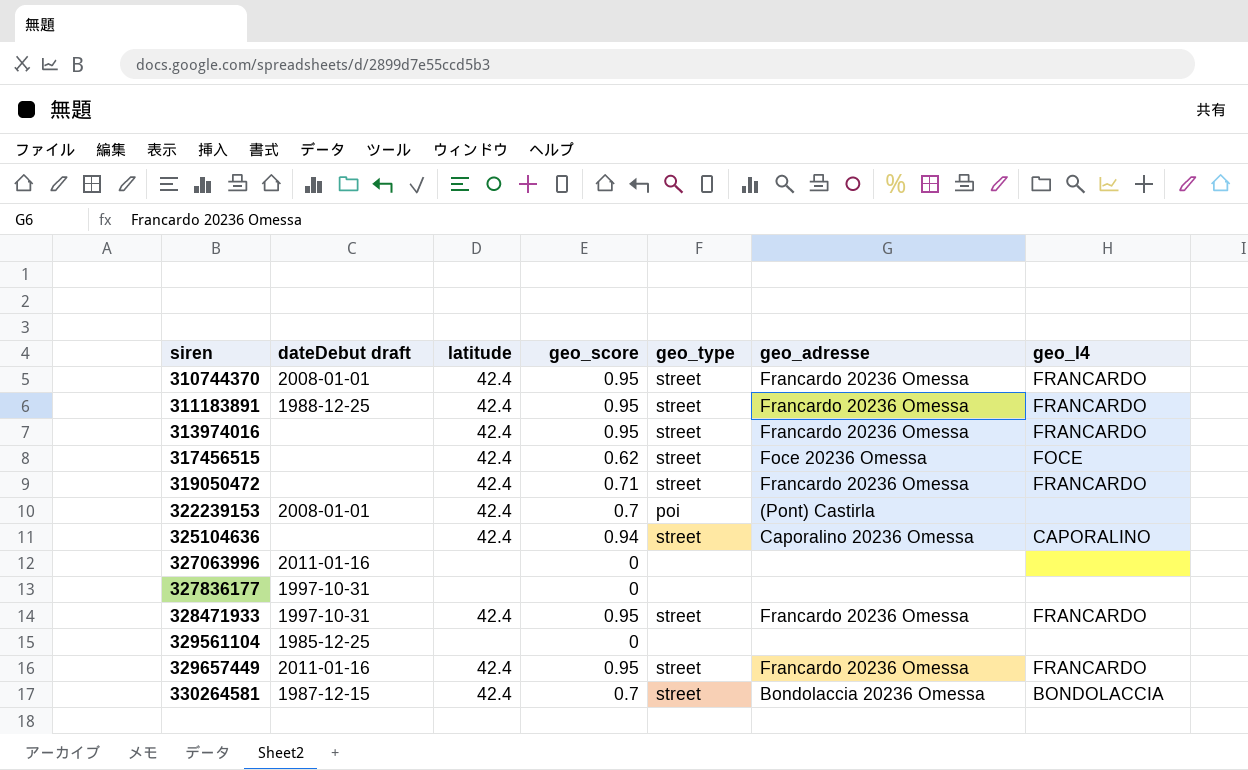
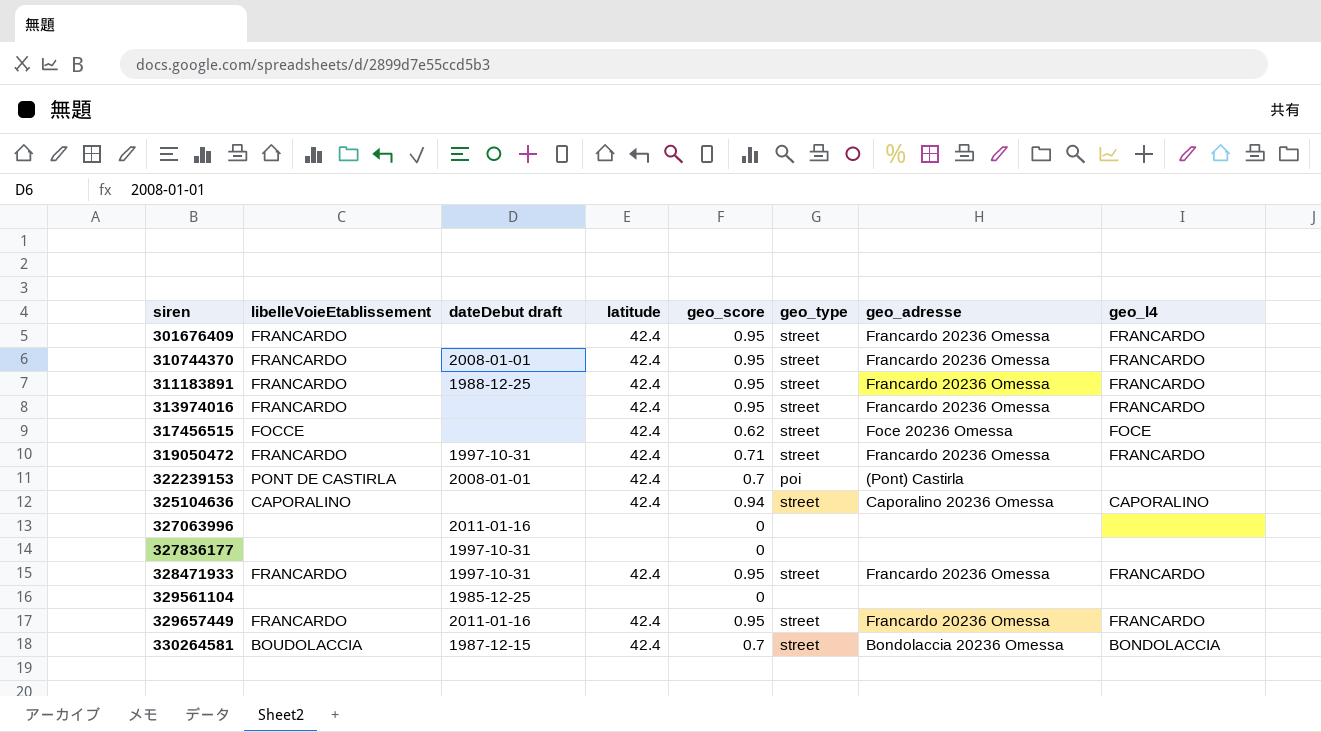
column libelleVoieEtablissement | position: none -> 2
row 301676409: none -> FRANCARDO | none | 42.4 | 0.95 | street | Francardo 20236 Omessa | FRANCARDO
319050472 | dateDebut draft: none -> 1997-10-31

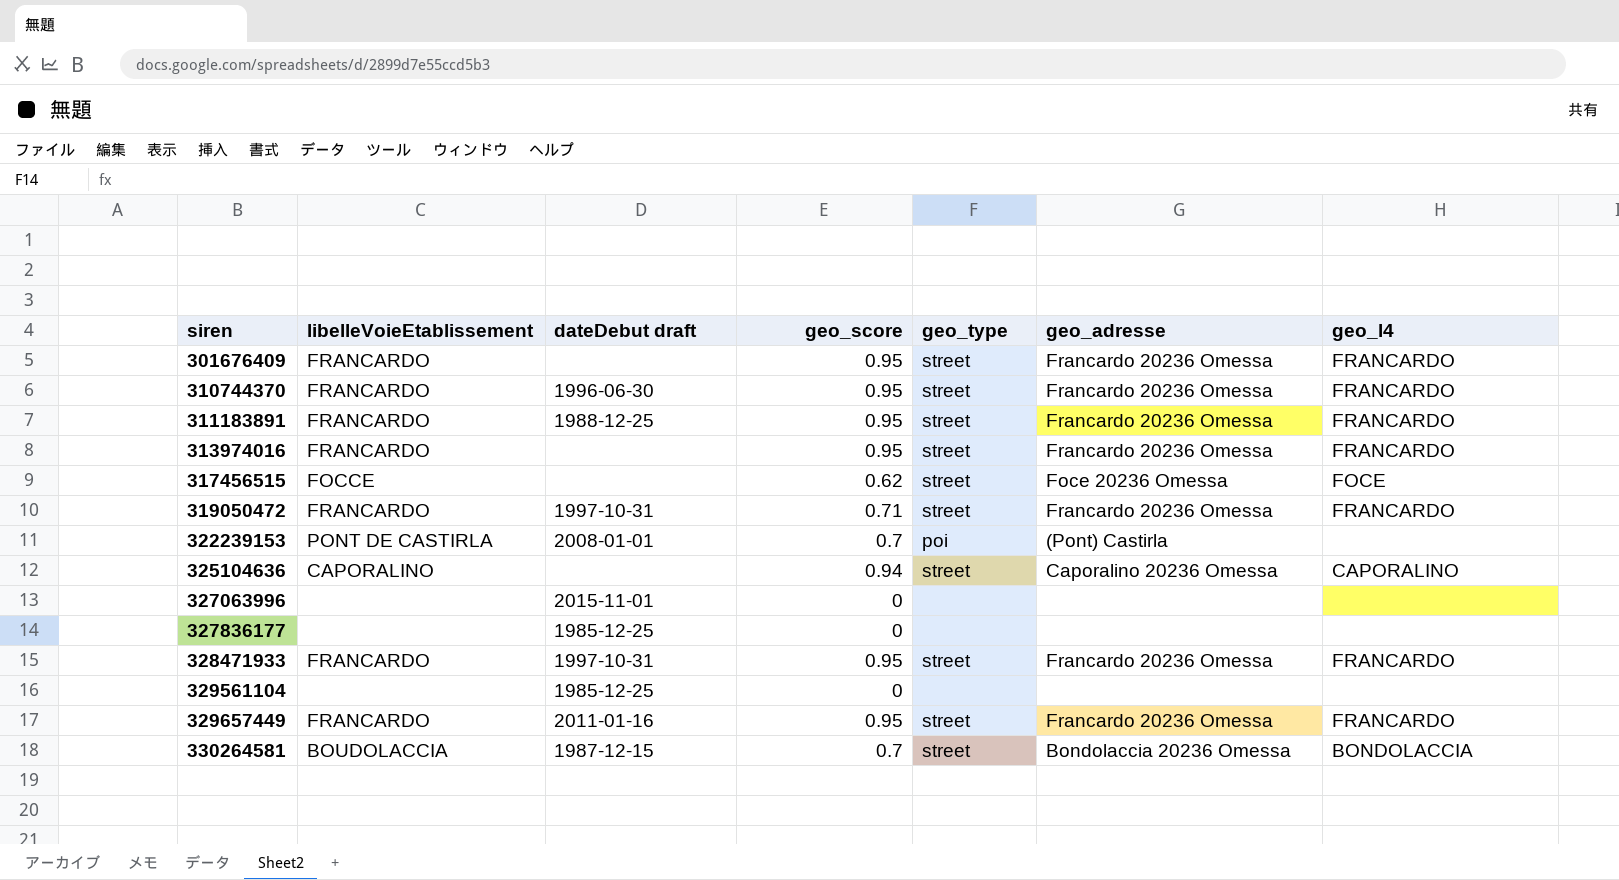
column latitude | position: 4 -> none
310744370 | dateDebut draft: 2008-01-01 -> 1996-06-30
327063996 | dateDebut draft: 2011-01-16 -> 2015-11-01
327836177 | dateDebut draft: 1997-10-31 -> 1985-12-25

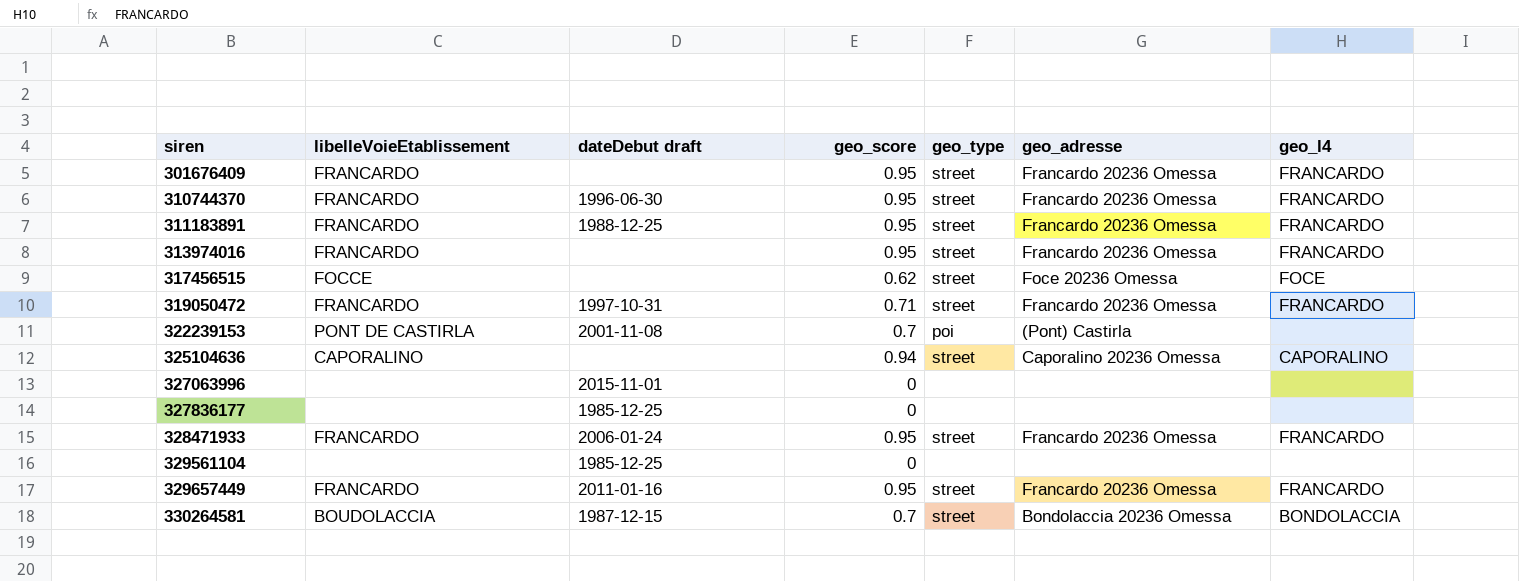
322239153 | dateDebut draft: 2008-01-01 -> 2001-11-08
328471933 | dateDebut draft: 1997-10-31 -> 2006-01-24

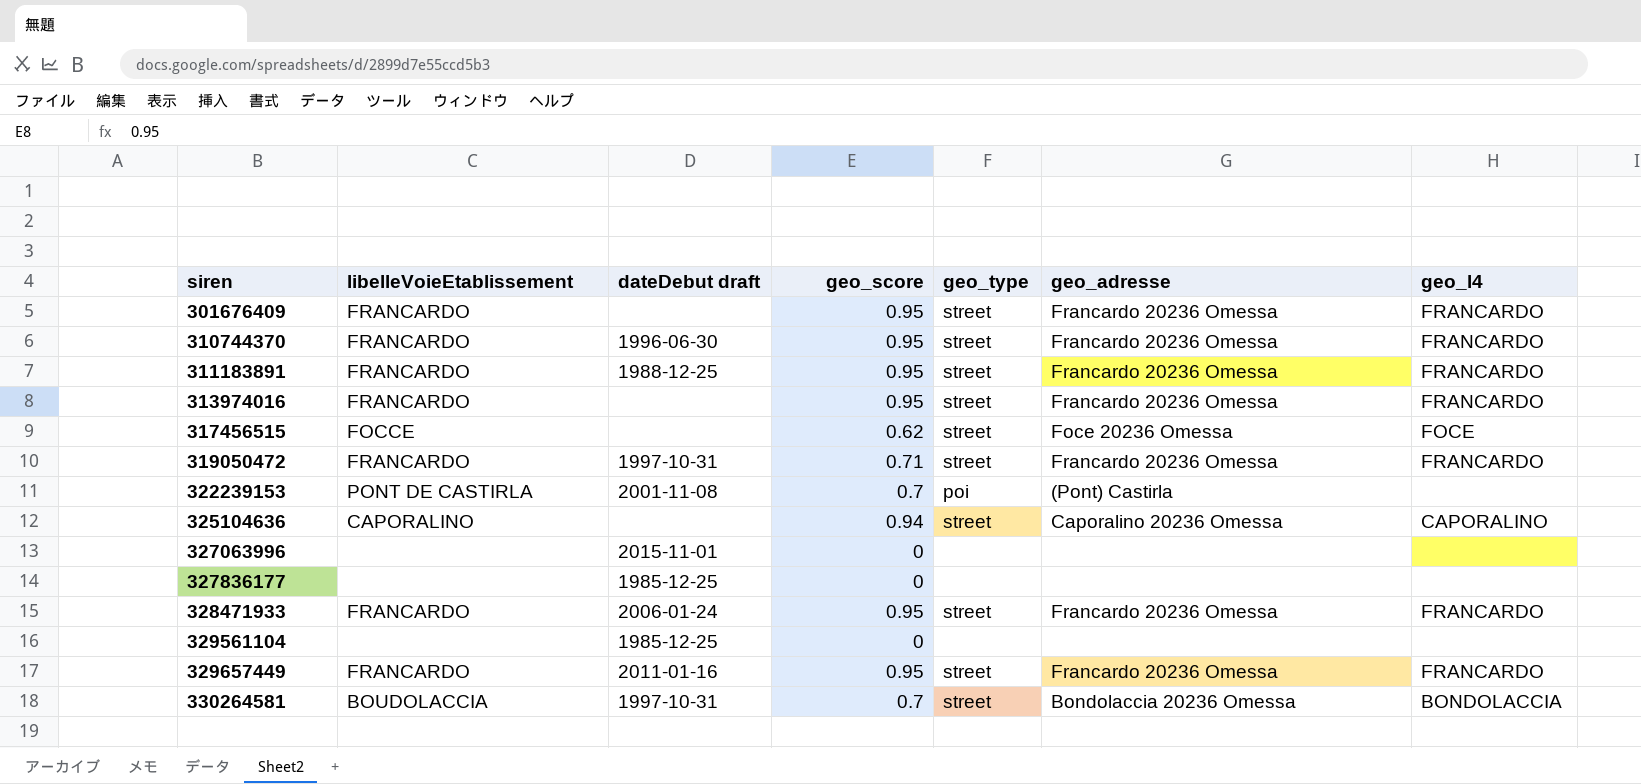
330264581 | dateDebut draft: 1987-12-15 -> 1997-10-31

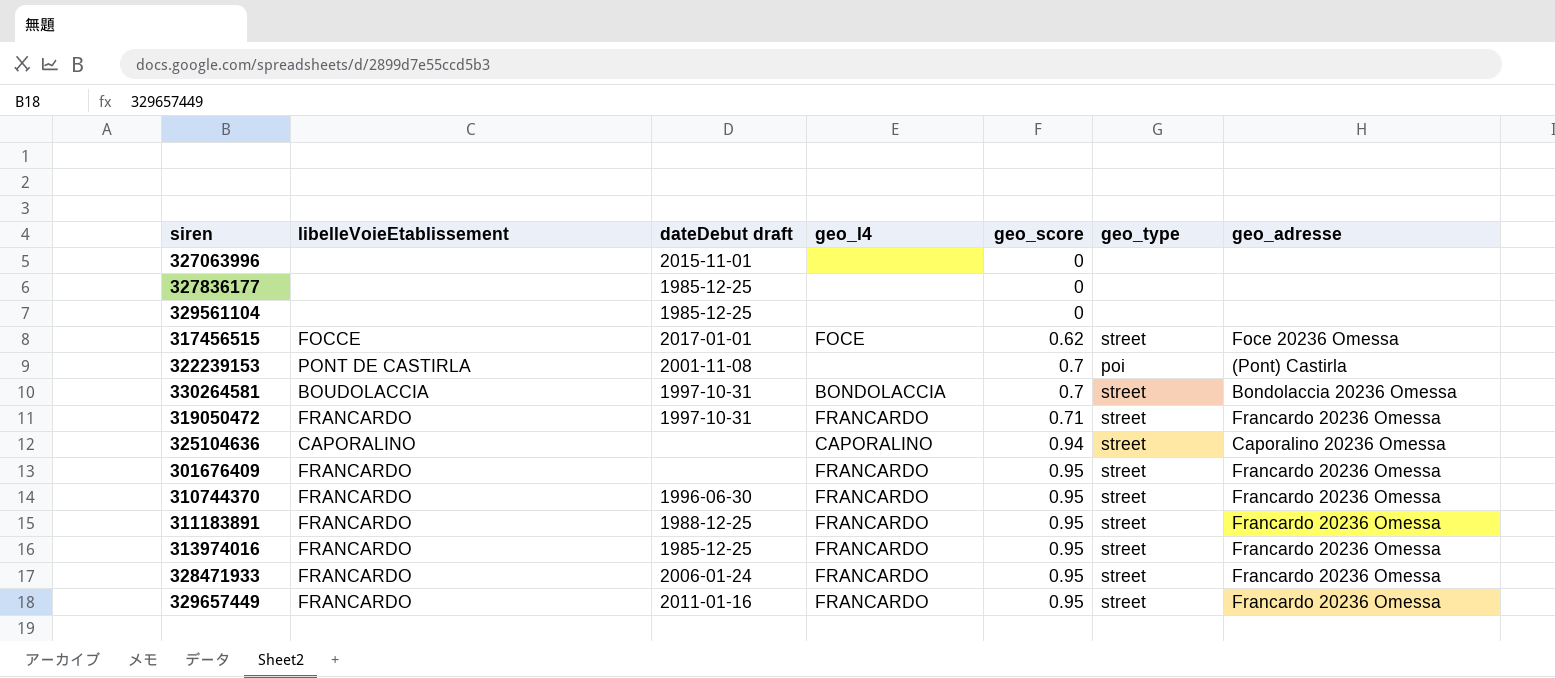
row order: siren ascending -> geo_score ascending
column geo_l4 | position: 7 -> 4
317456515 | dateDebut draft: none -> 2017-01-01
313974016 | dateDebut draft: none -> 1985-12-25

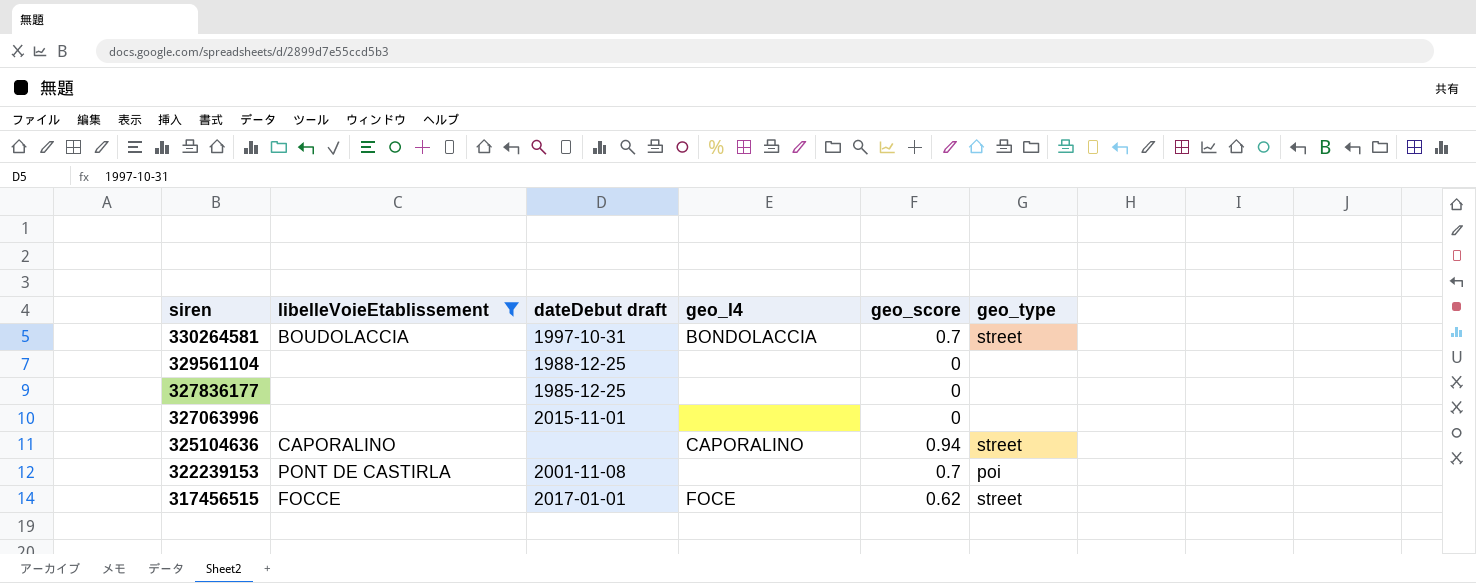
filter: none -> libelleVoieEtablissement != FRANCARDO
row order: geo_score ascending -> siren descending
column geo_adresse | position: 7 -> none
329561104 | dateDebut draft: 1985-12-25 -> 1988-12-25

